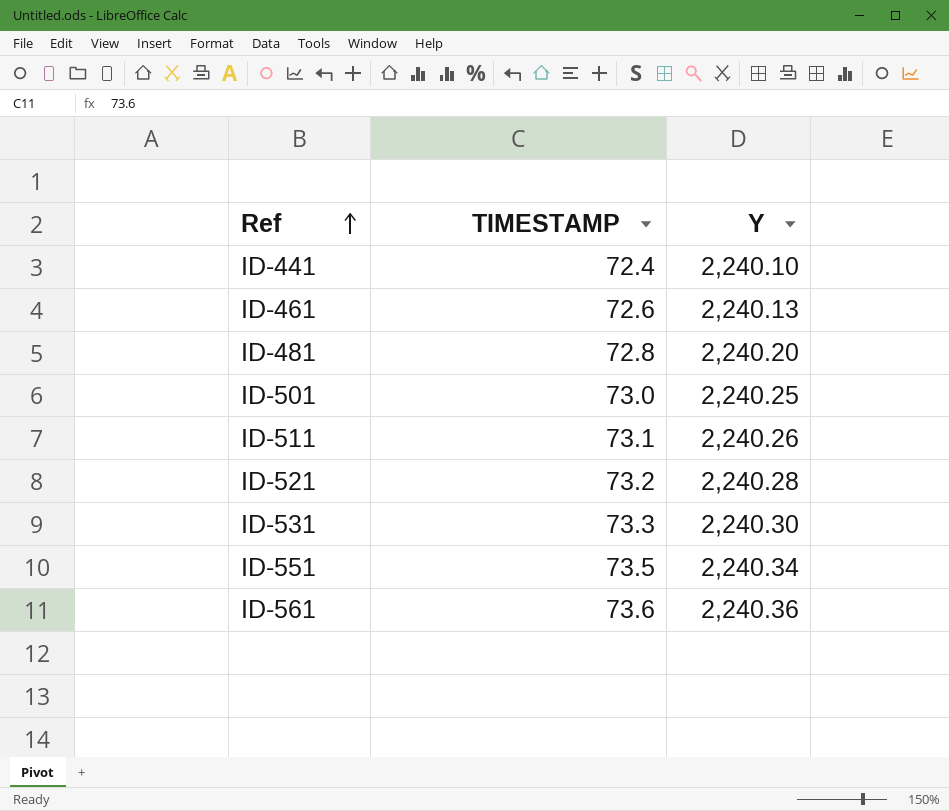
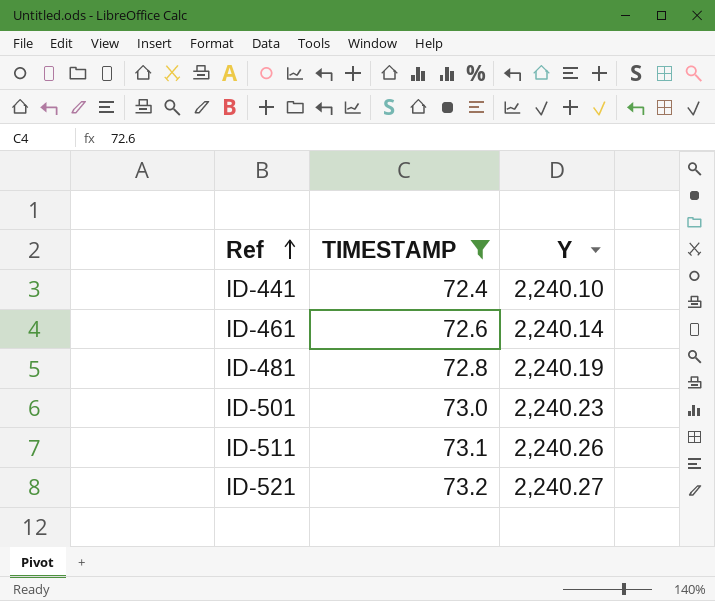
filter: none -> TIMESTAMP <= 73.2
ID-461 | Y: 2,240.13 -> 2,240.14
ID-481 | Y: 2,240.20 -> 2,240.19
ID-501 | Y: 2,240.25 -> 2,240.23
ID-521 | Y: 2,240.28 -> 2,240.27

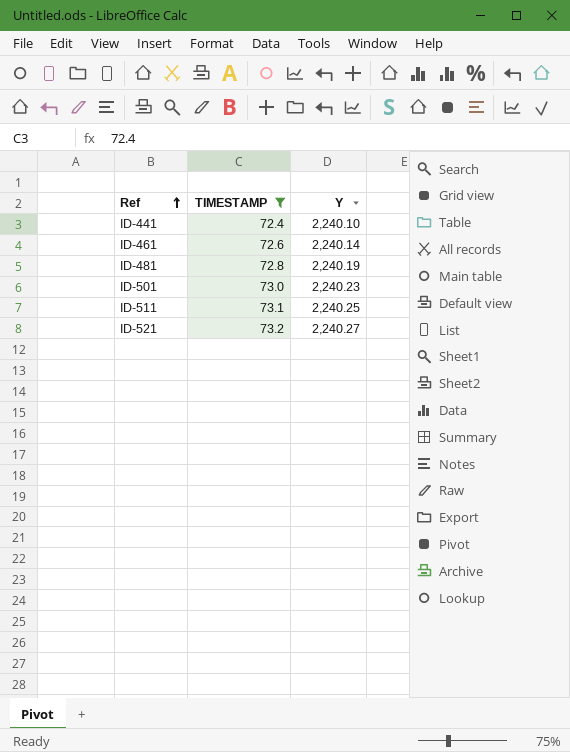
ID-511 | Y: 2,240.26 -> 2,240.25

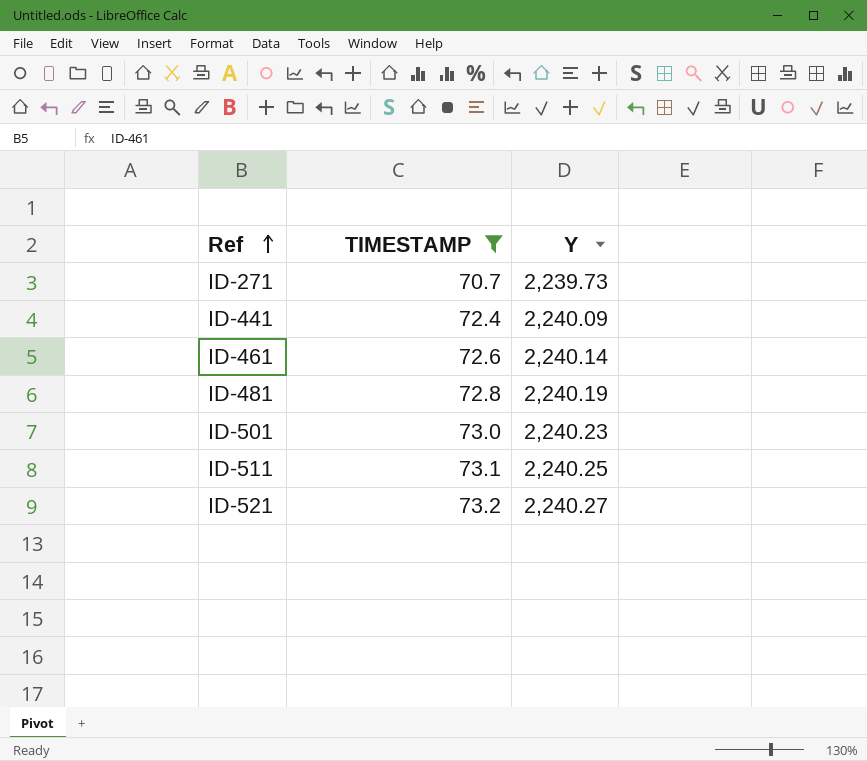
row ID-271: none -> 70.7 | 2,239.73
ID-441 | Y: 2,240.10 -> 2,240.09

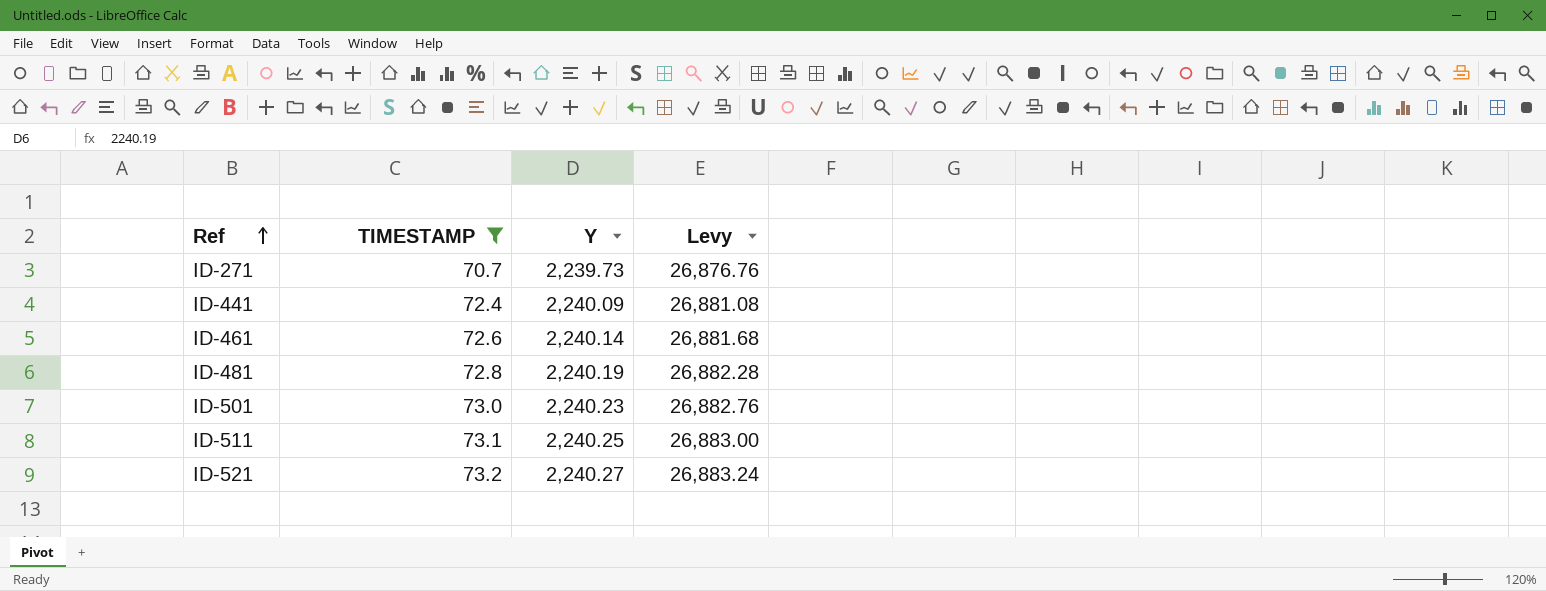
column Levy | formula: none -> [Y] * 12

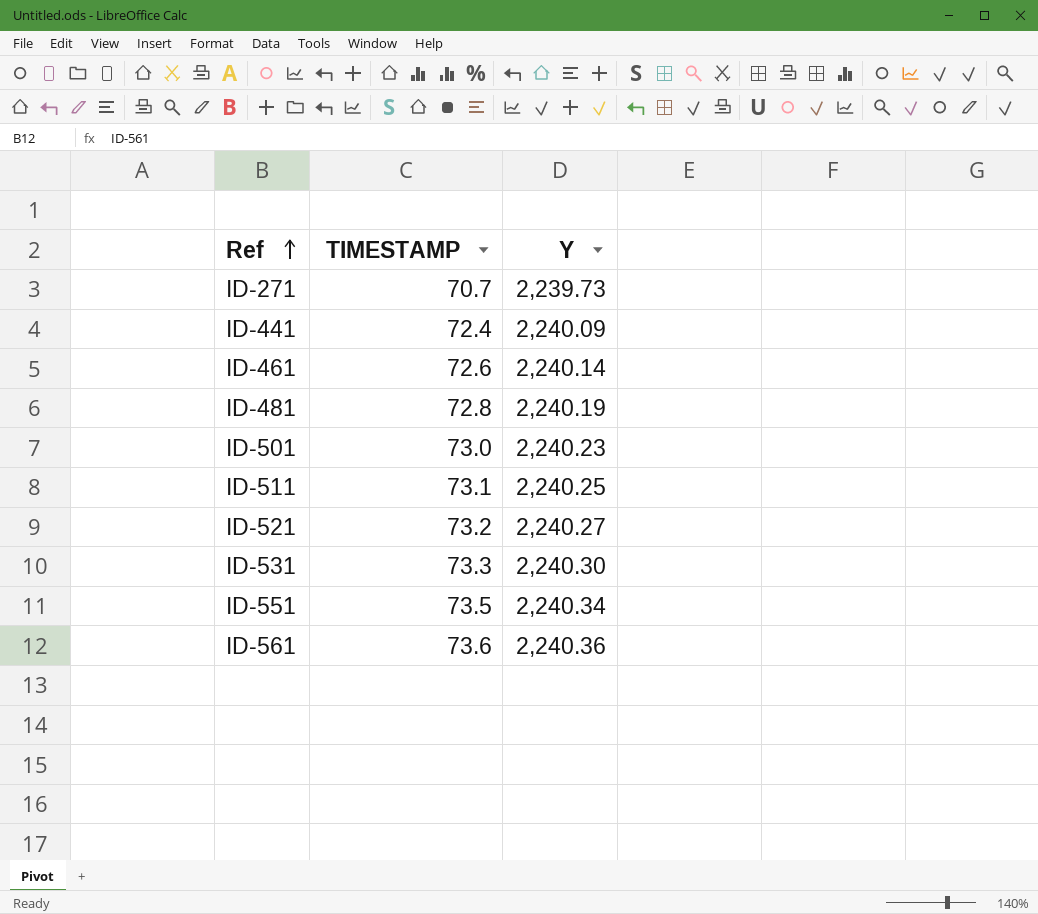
filter: TIMESTAMP <= 73.2 -> none
column Levy | formula: [Y] * 12 -> none

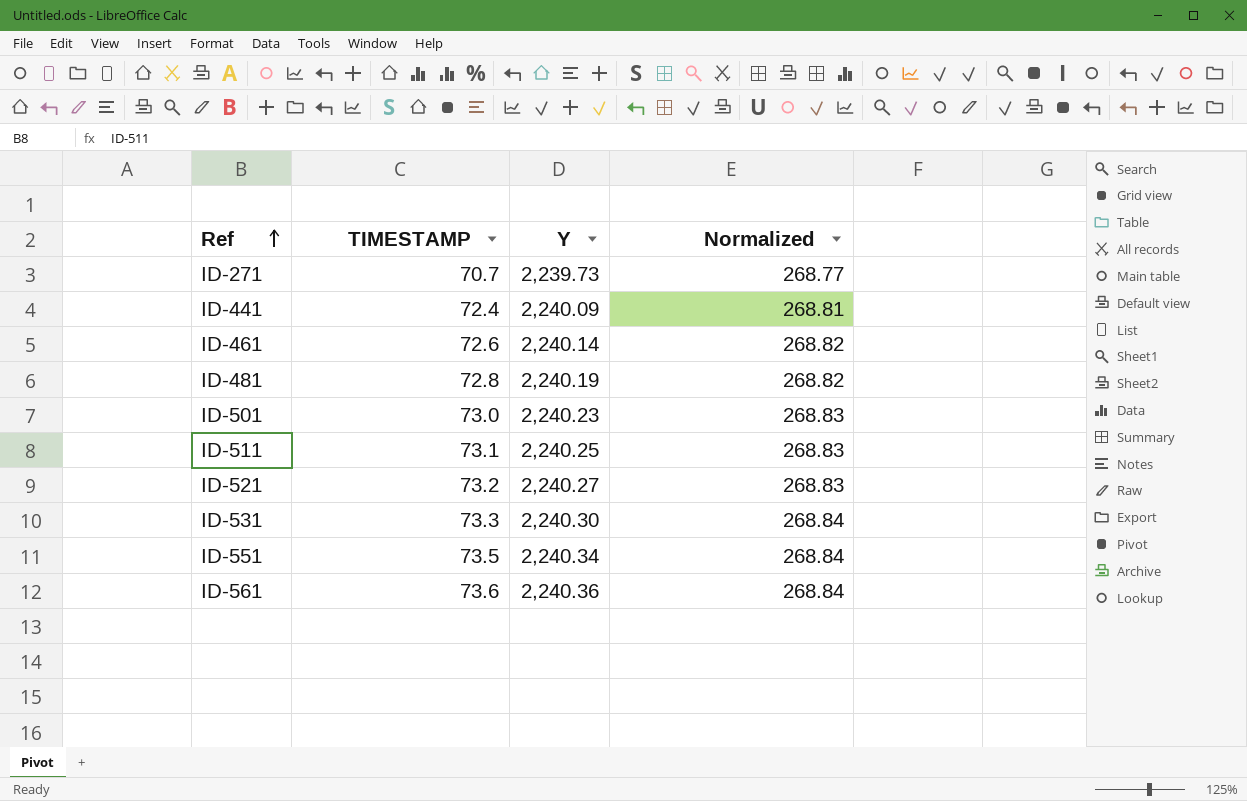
column Normalized | formula: none -> [Y] * 0.12

